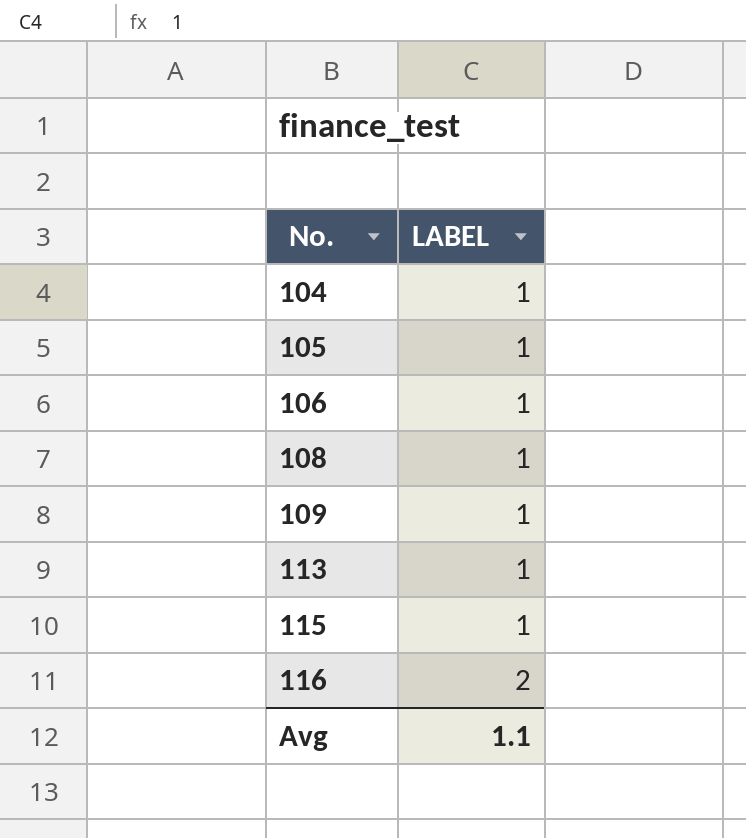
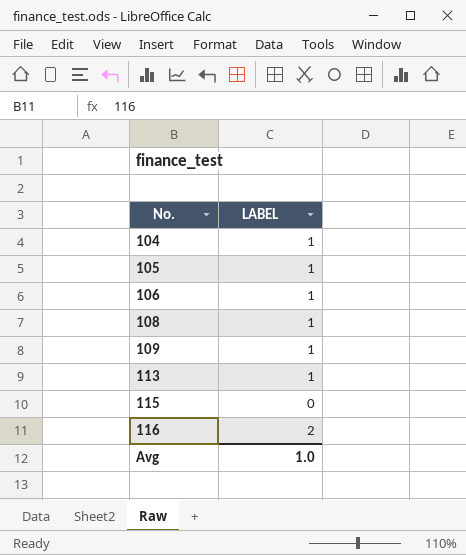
115 | LABEL: 1 -> 0
Avg | LABEL: 1.1 -> 1.0

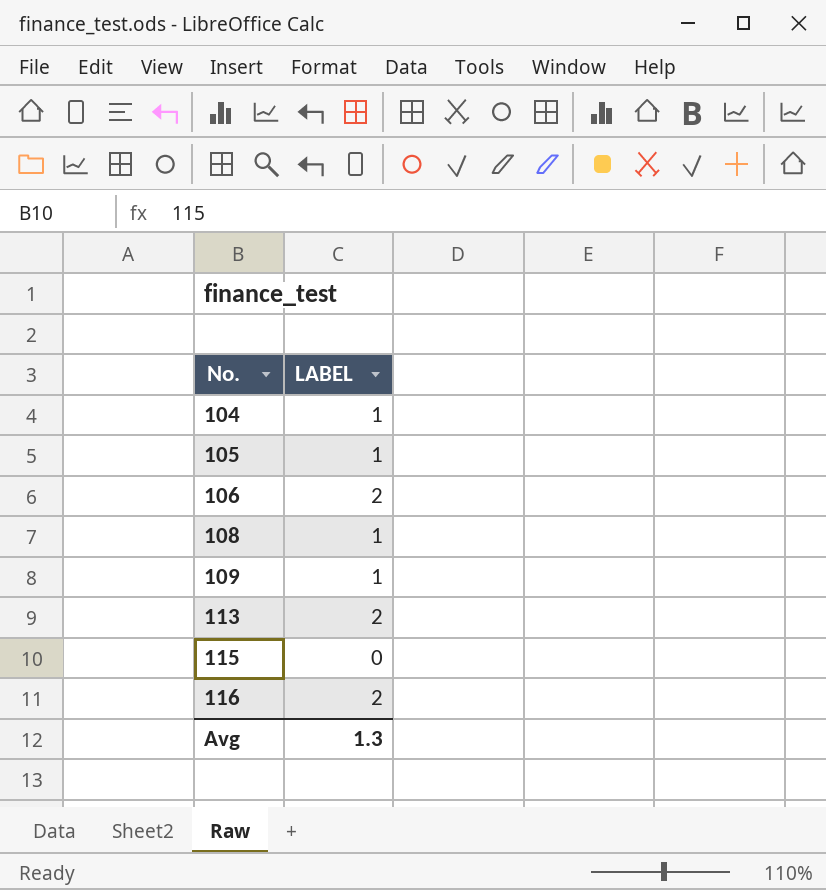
106 | LABEL: 1 -> 2
113 | LABEL: 1 -> 2
Avg | LABEL: 1.0 -> 1.3

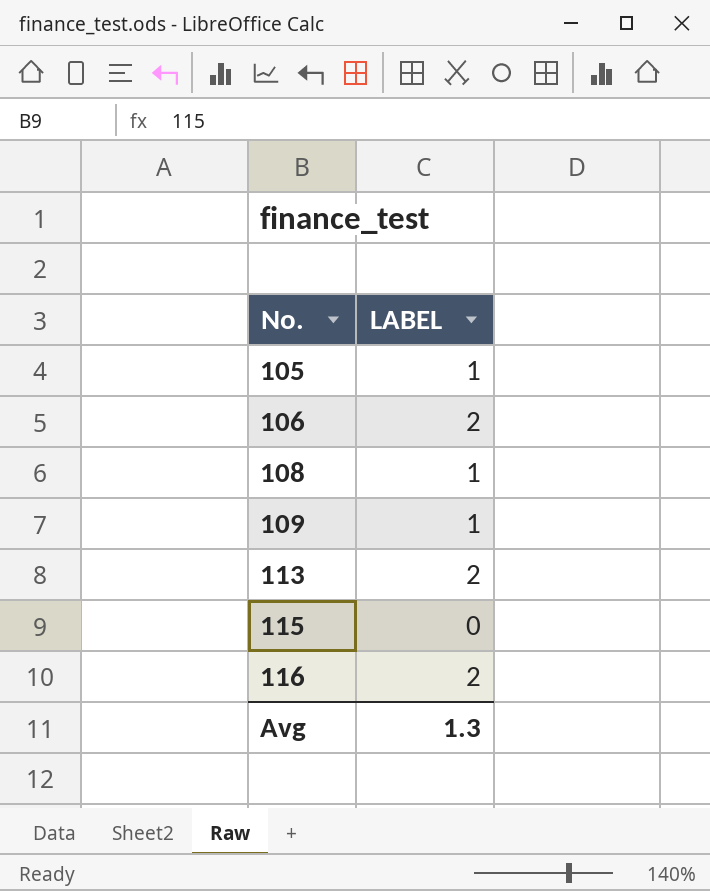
row 104: 1 -> none

